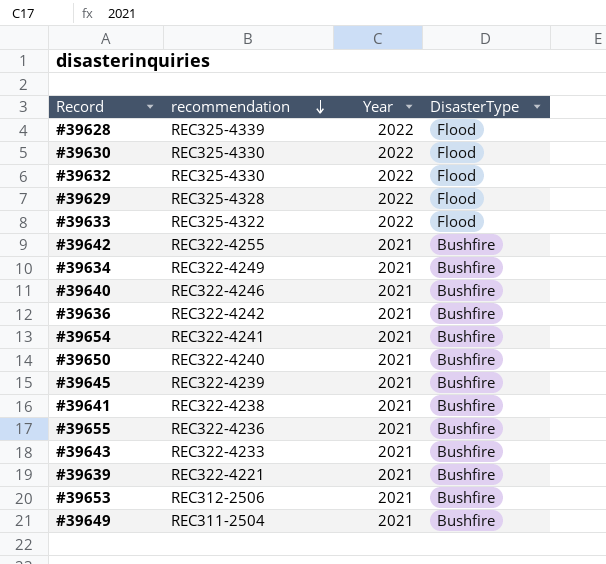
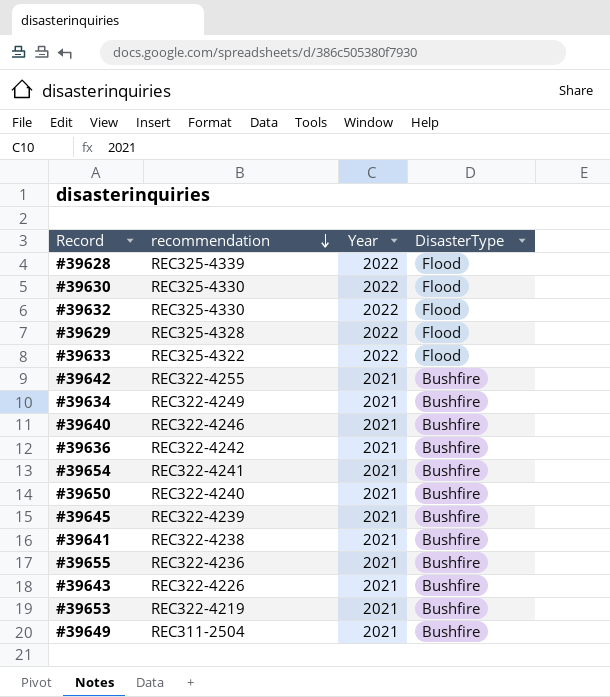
row #39639: REC322-4221 | 2021 | Bushfire -> none
#39643 | recommendation: REC322-4233 -> REC322-4226
#39653 | recommendation: REC312-2506 -> REC322-4219

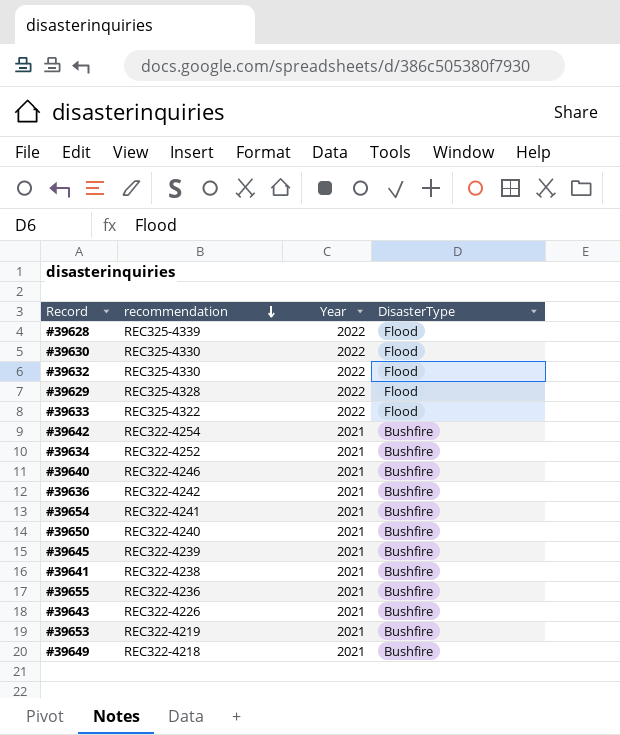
#39642 | recommendation: REC322-4255 -> REC322-4254
#39634 | recommendation: REC322-4249 -> REC322-4252
#39649 | recommendation: REC311-2504 -> REC322-4218

